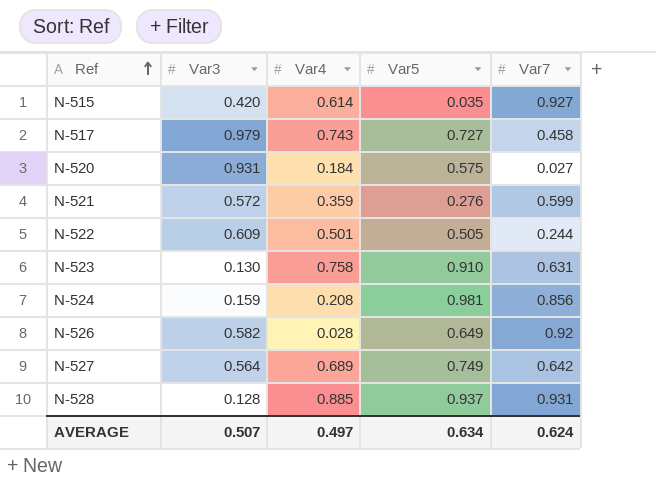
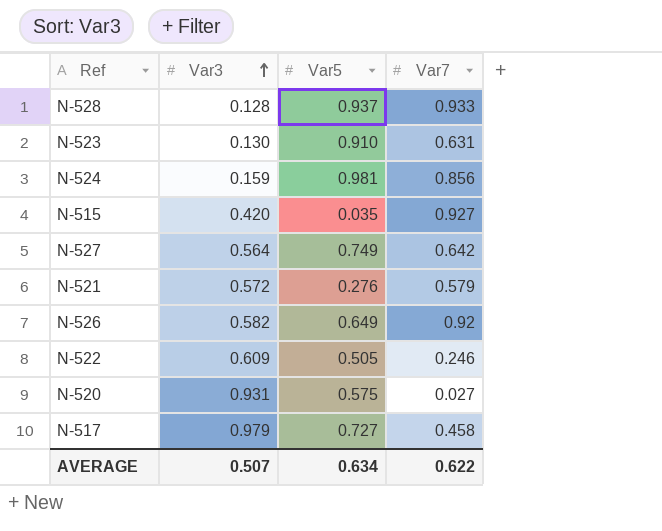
row order: Ref ascending -> Var3 ascending
column Var4 | position: 3 -> none
N-528 | Var7: 0.931 -> 0.933
N-521 | Var7: 0.599 -> 0.579
N-522 | Var7: 0.244 -> 0.246
AVERAGE | Var7: 0.624 -> 0.622

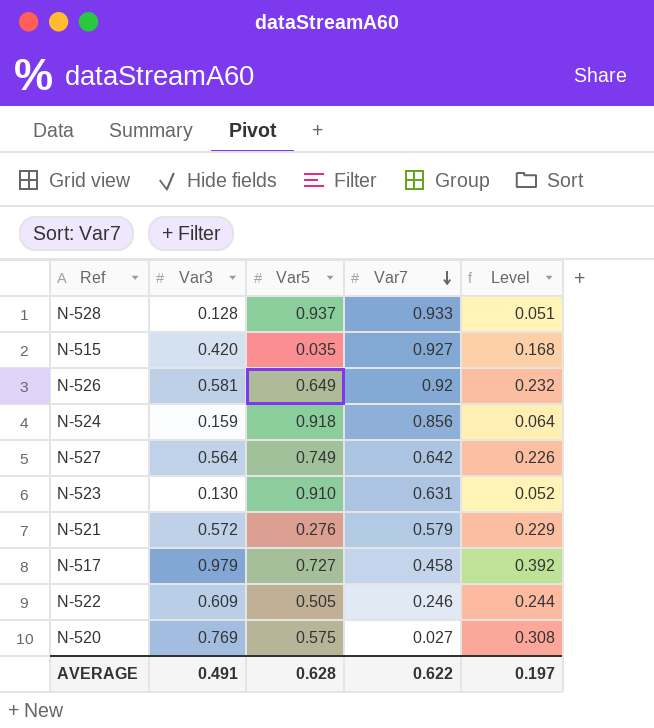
row order: Var3 ascending -> Var7 descending
column Level | formula: none -> [Var3] * 0.4
N-526 | Var3: 0.582 -> 0.581
N-524 | Var5: 0.981 -> 0.918
N-520 | Var3: 0.931 -> 0.769
AVERAGE | Var3: 0.507 -> 0.491
AVERAGE | Var5: 0.634 -> 0.628

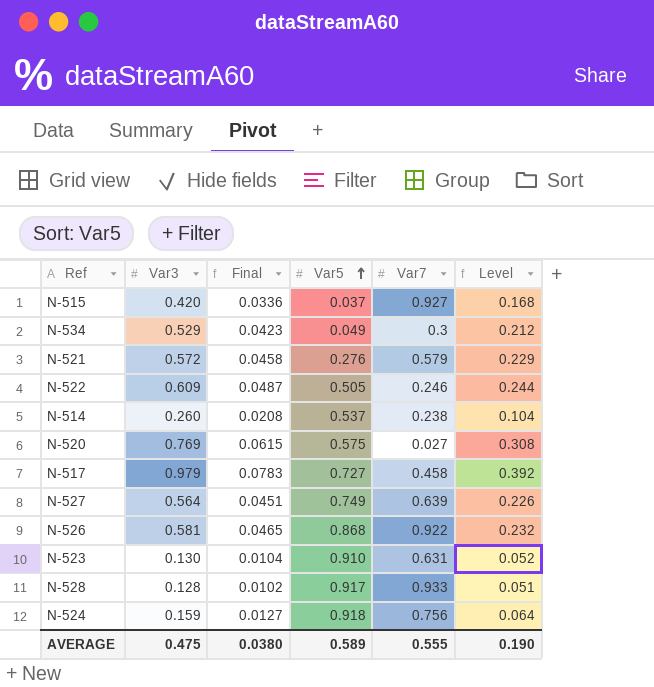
row order: Var7 descending -> Var5 ascending
column Final | formula: none -> [Var3] * 0.08
N-515 | Var5: 0.035 -> 0.037
row N-534: none -> 0.529 | 0.0423 | 0.049 | 0.3 | 0.212
row N-514: none -> 0.260 | 0.0208 | 0.537 | 0.238 | 0.104
N-527 | Var7: 0.642 -> 0.639
N-526 | Var5: 0.649 -> 0.868
N-526 | Var7: 0.92 -> 0.922
N-528 | Var5: 0.937 -> 0.917
N-524 | Var7: 0.856 -> 0.756
AVERAGE | Var3: 0.491 -> 0.475
AVERAGE | Var5: 0.628 -> 0.589
AVERAGE | Var7: 0.622 -> 0.555
AVERAGE | Level: 0.197 -> 0.190

